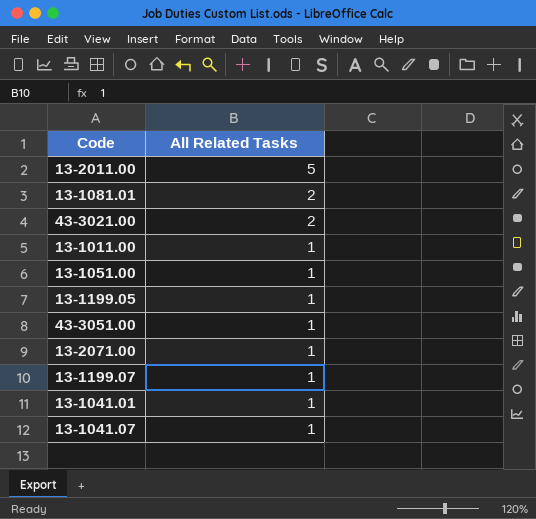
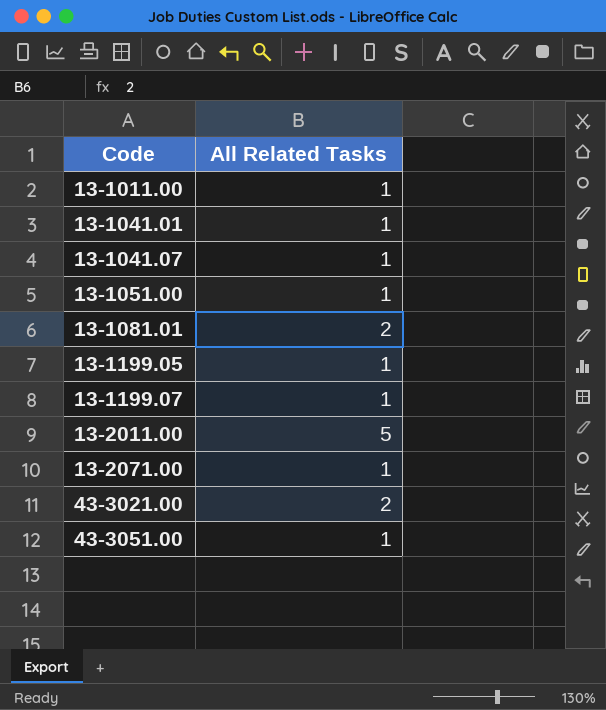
row order: All Related Tasks descending -> Code ascending

